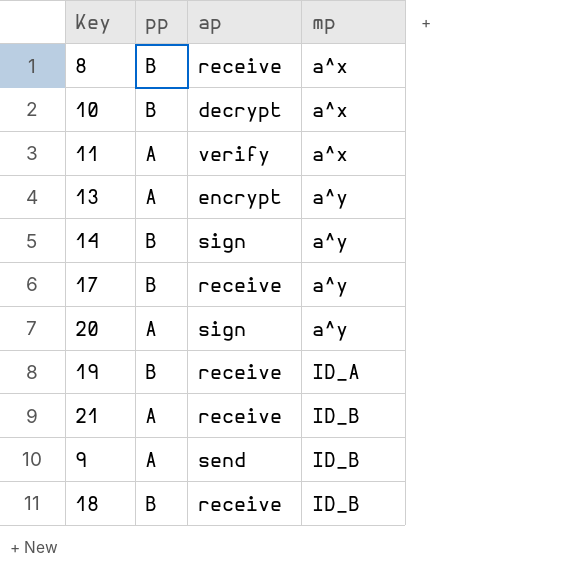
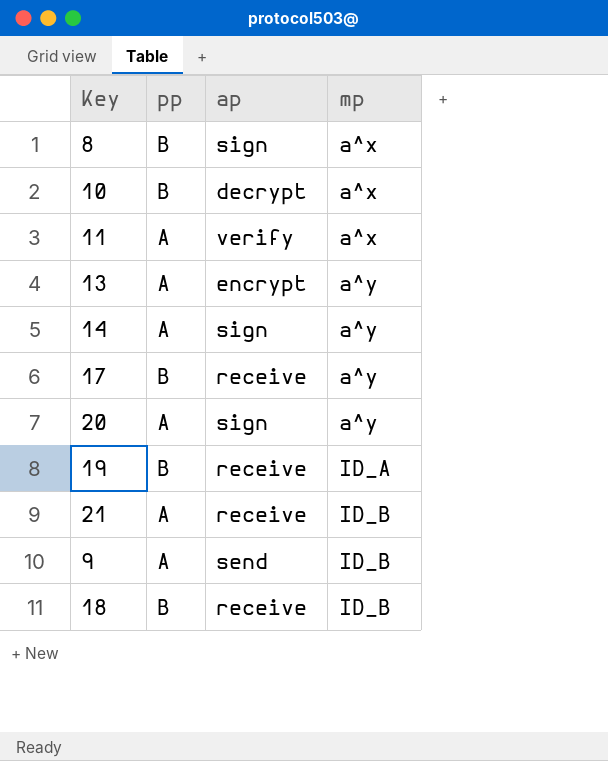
8 | ap: receive -> sign
14 | pp: B -> A

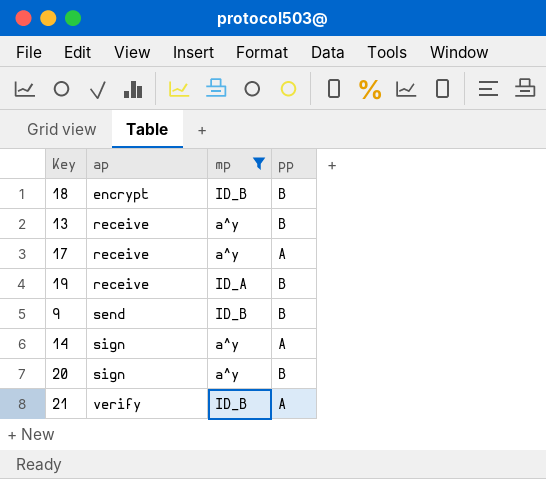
filter: none -> mp != a^x
row order: mp ascending -> ap ascending
column pp | position: 2 -> 4
18 | ap: receive -> encrypt
13 | ap: encrypt -> receive
13 | pp: A -> B
17 | pp: B -> A
9 | pp: A -> B
20 | pp: A -> B
21 | ap: receive -> verify

